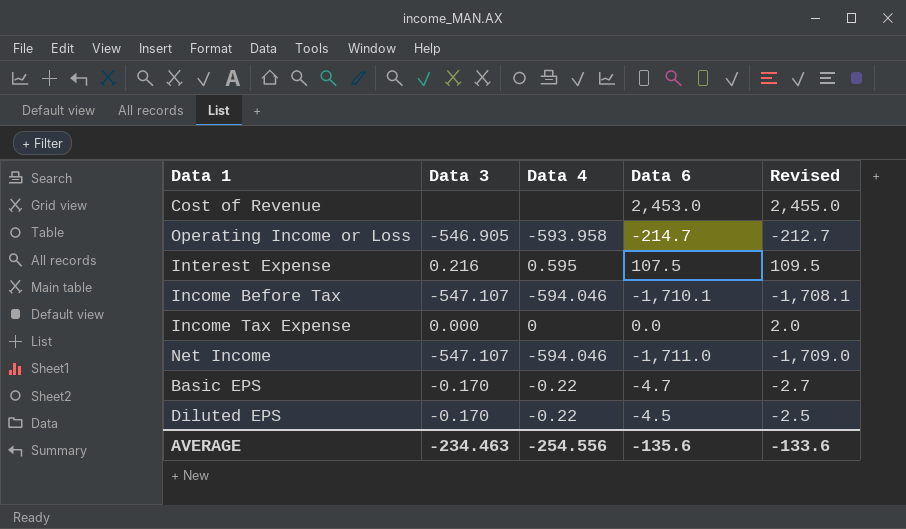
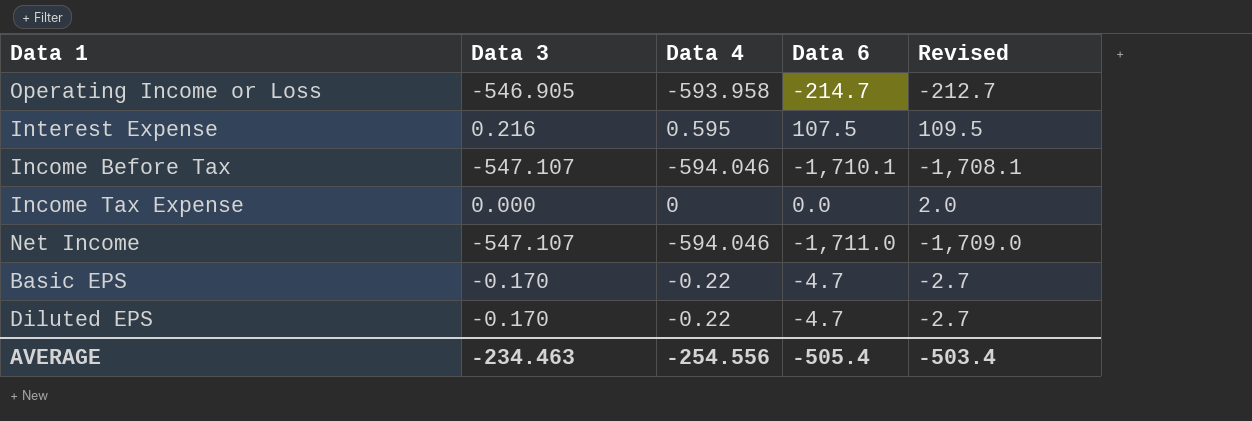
row Cost of Revenue: none | none | 2,453.0 | 2,455.0 -> none
Diluted EPS | Data 6: -4.5 -> -4.7
Diluted EPS | Revised: -2.5 -> -2.7
AVERAGE | Data 6: -135.6 -> -505.4
AVERAGE | Revised: -133.6 -> -503.4

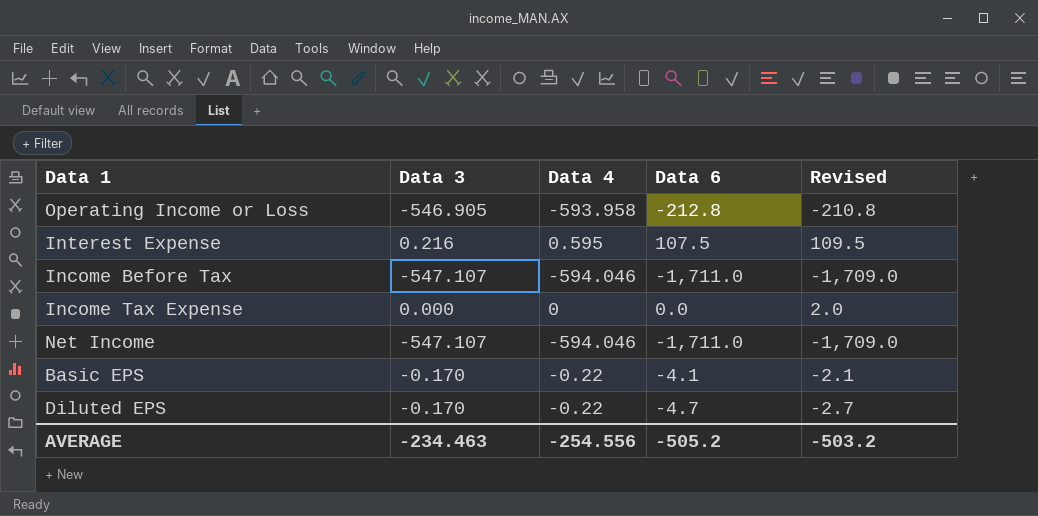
Operating Income or Loss | Data 6: -214.7 -> -212.8
Operating Income or Loss | Revised: -212.7 -> -210.8
Income Before Tax | Data 6: -1,710.1 -> -1,711.0
Income Before Tax | Revised: -1,708.1 -> -1,709.0
Basic EPS | Data 6: -4.7 -> -4.1
Basic EPS | Revised: -2.7 -> -2.1
AVERAGE | Data 6: -505.4 -> -505.2
AVERAGE | Revised: -503.4 -> -503.2

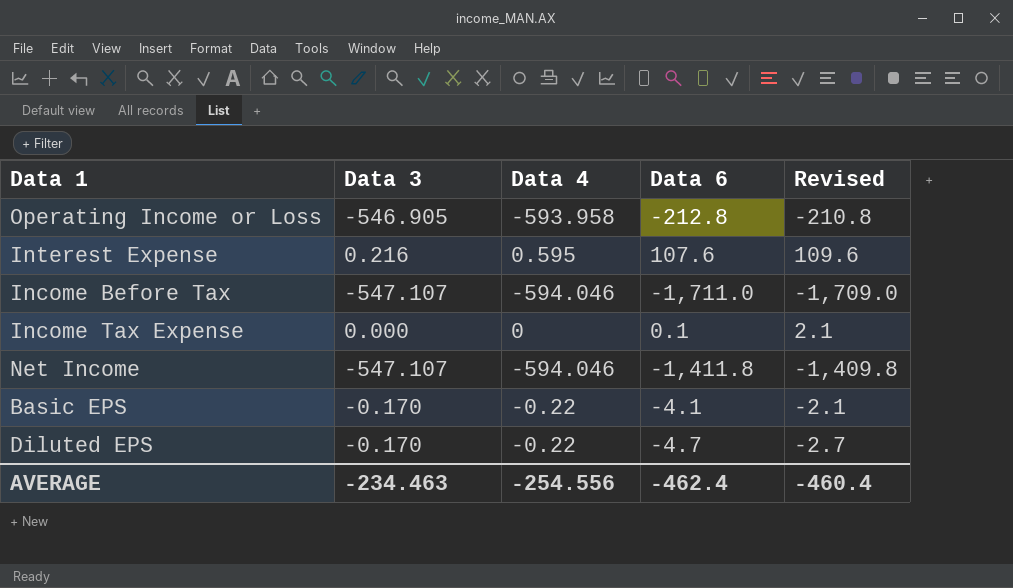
Interest Expense | Data 6: 107.5 -> 107.6
Interest Expense | Revised: 109.5 -> 109.6
Income Tax Expense | Data 6: 0.0 -> 0.1
Income Tax Expense | Revised: 2.0 -> 2.1
Net Income | Data 6: -1,711.0 -> -1,411.8
Net Income | Revised: -1,709.0 -> -1,409.8
AVERAGE | Data 6: -505.2 -> -462.4
AVERAGE | Revised: -503.2 -> -460.4

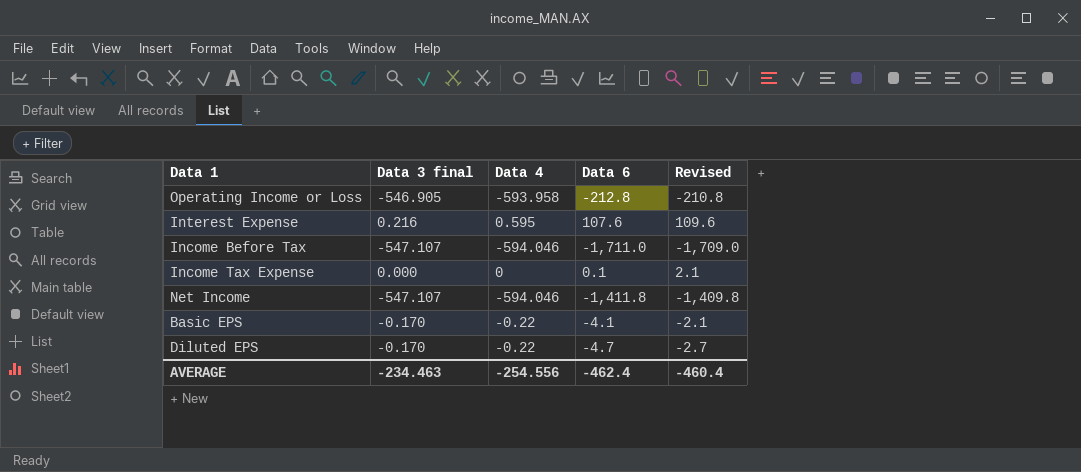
column name: Data 3 -> Data 3 final

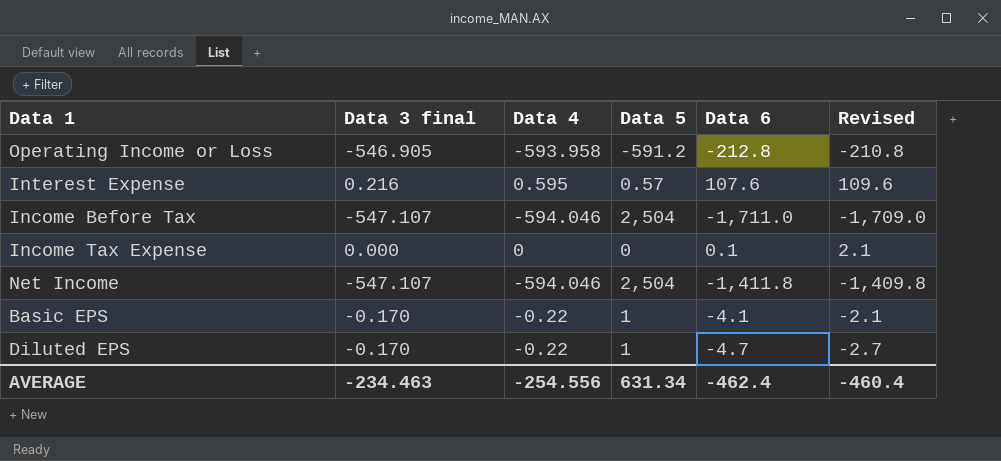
column Data 5 | position: none -> 4

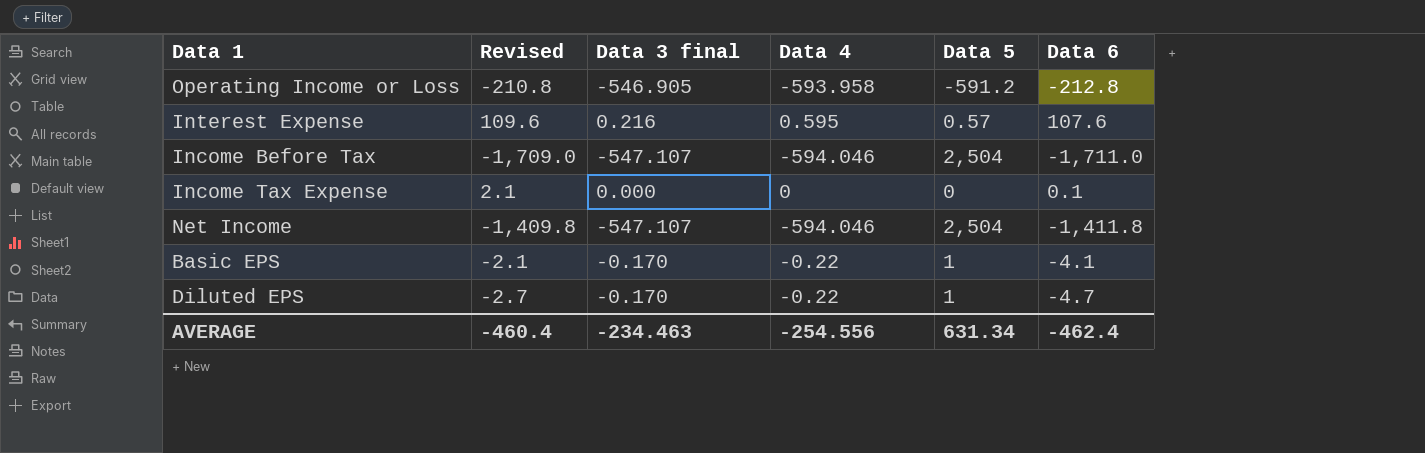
column Revised | position: 6 -> 2

